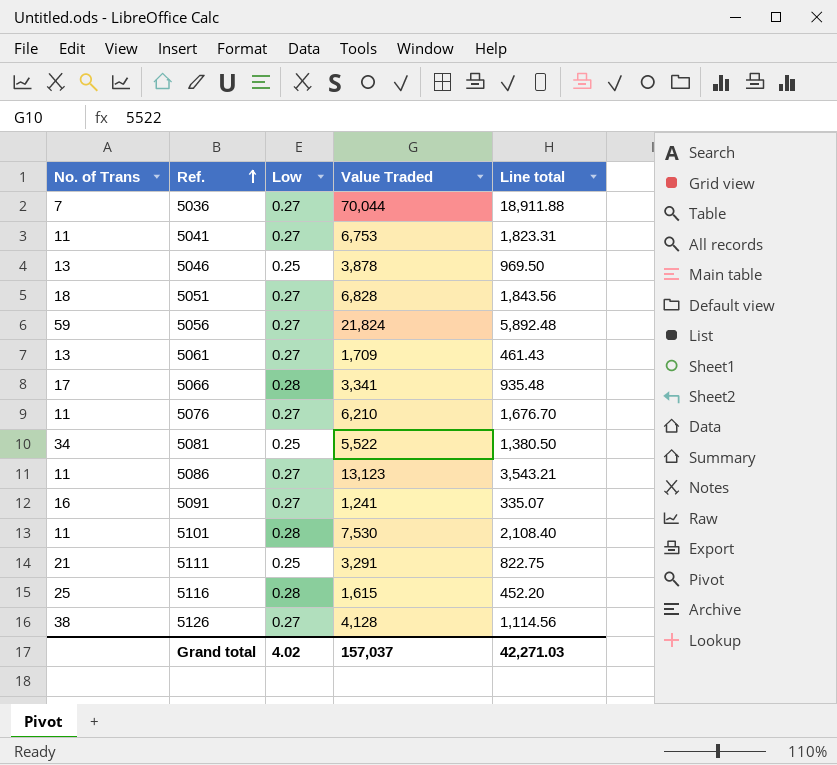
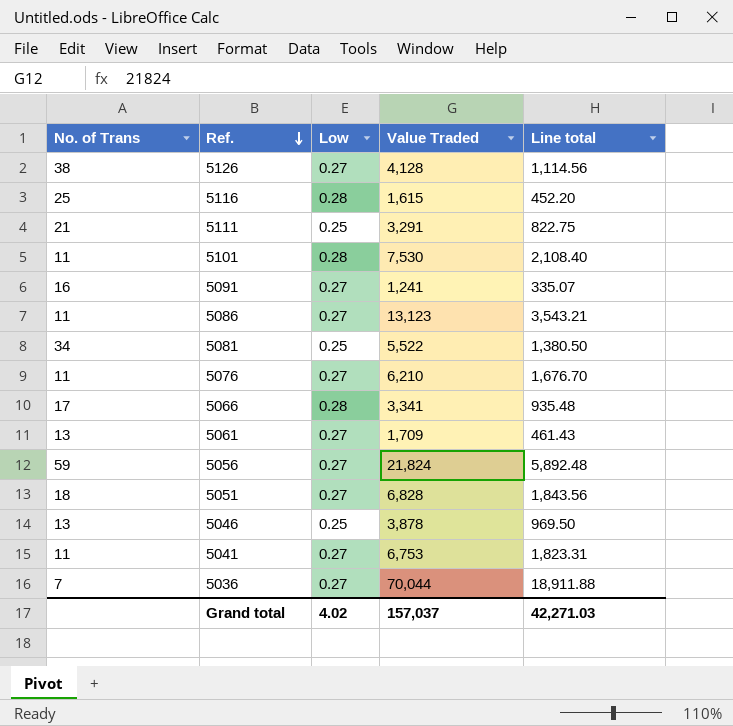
row order: Ref. ascending -> Ref. descending

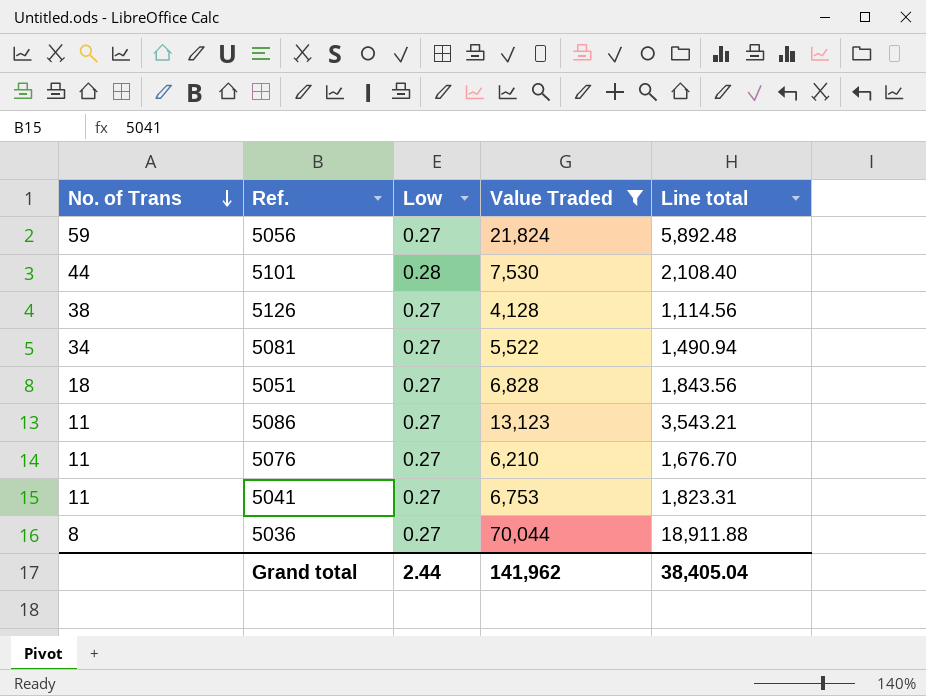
filter: none -> Value Traded >= 4,128
row order: Ref. descending -> No. of Trans descending
5101 | No. of Trans: 11 -> 44
5081 | Low: 0.25 -> 0.27
5081 | Line total: 1,380.50 -> 1,490.94
5036 | No. of Trans: 7 -> 8
Grand total | Low: 4.02 -> 2.44
Grand total | Value Traded: 157,037 -> 141,962
Grand total | Line total: 42,271.03 -> 38,405.04

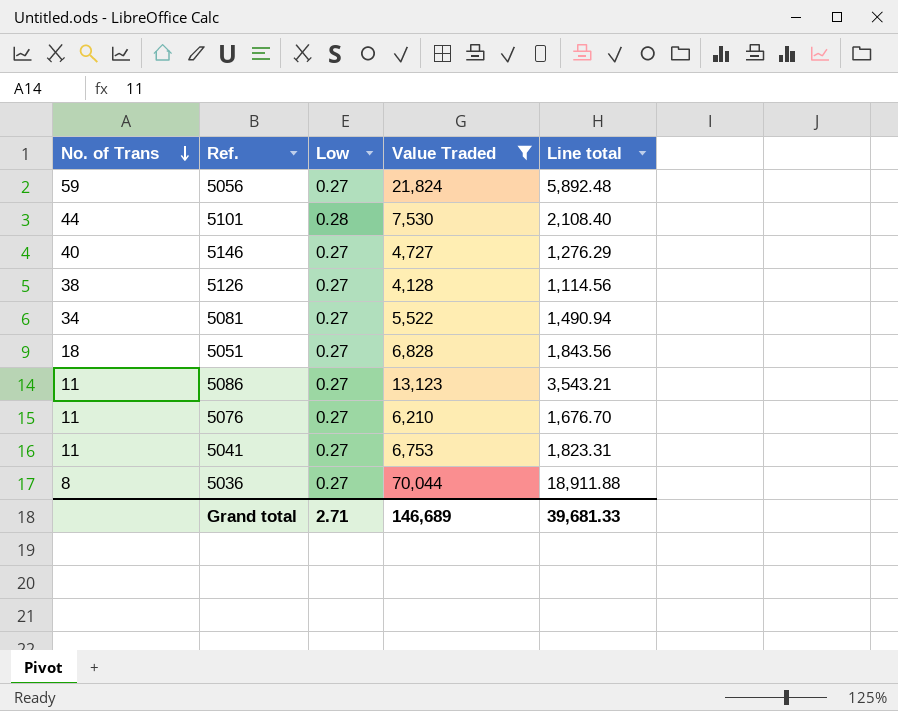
row 5146: none -> 40 | 0.27 | 4,727 | 1,276.29
Grand total | Low: 2.44 -> 2.71
Grand total | Value Traded: 141,962 -> 146,689
Grand total | Line total: 38,405.04 -> 39,681.33

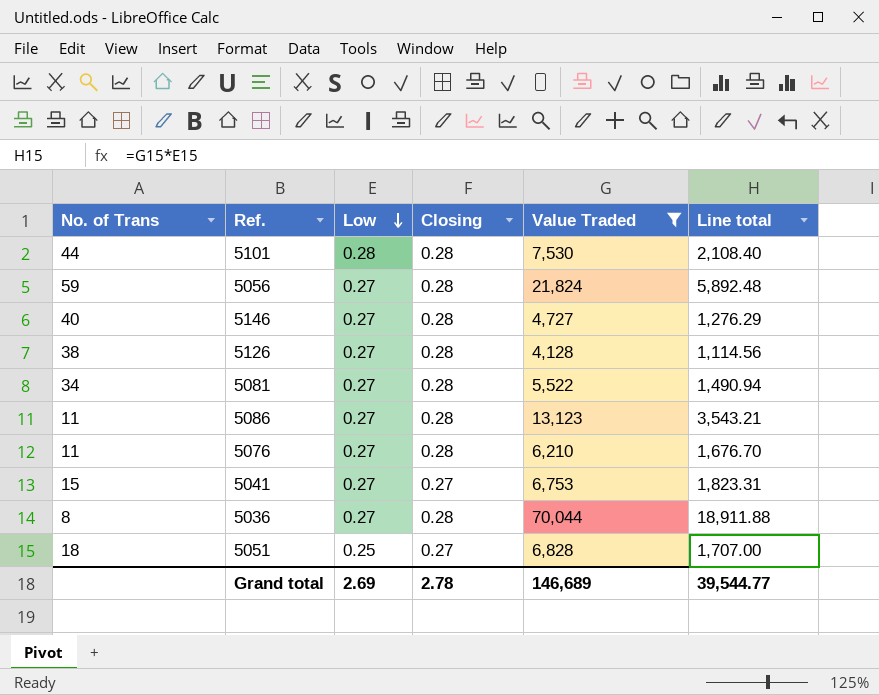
row order: No. of Trans descending -> Low descending
column Closing | position: none -> 4
5041 | No. of Trans: 11 -> 15
5051 | Low: 0.27 -> 0.25
5051 | Line total: 1,843.56 -> 1,707.00
Grand total | Low: 2.71 -> 2.69
Grand total | Line total: 39,681.33 -> 39,544.77

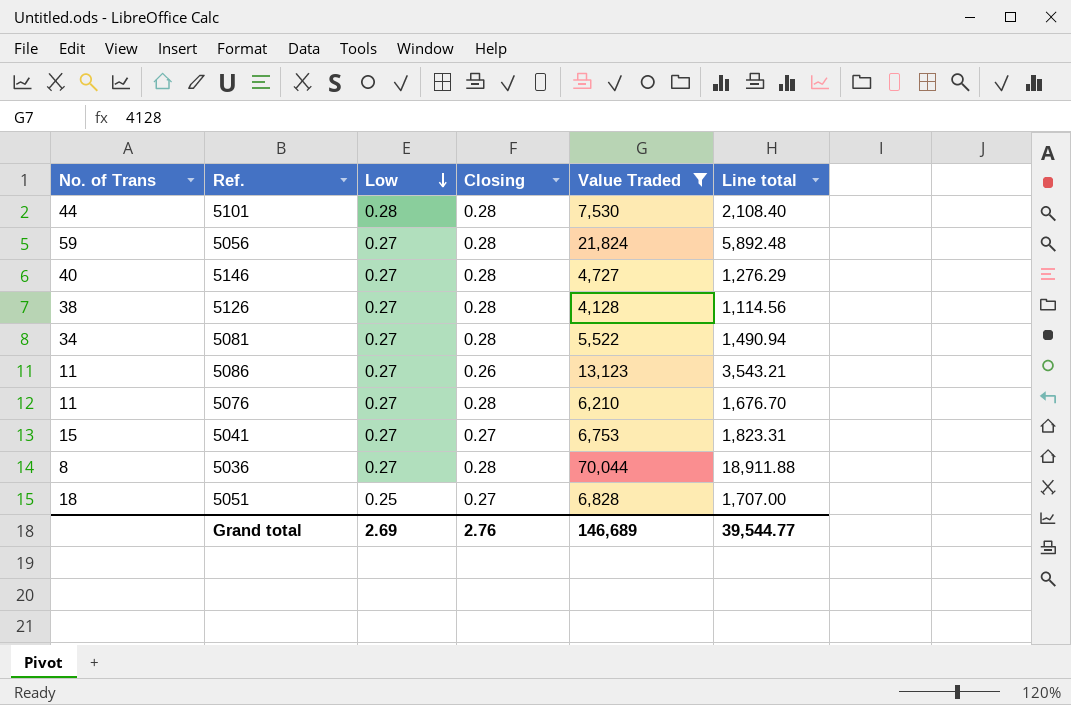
5086 | Closing: 0.28 -> 0.26
Grand total | Closing: 2.78 -> 2.76

